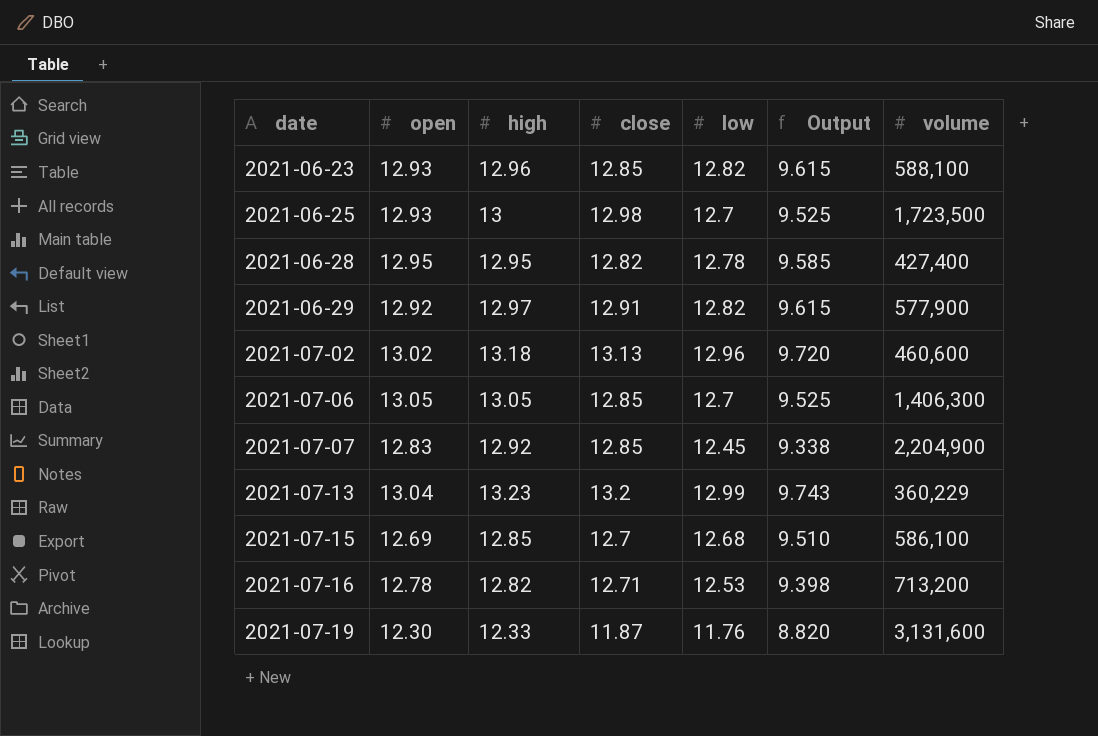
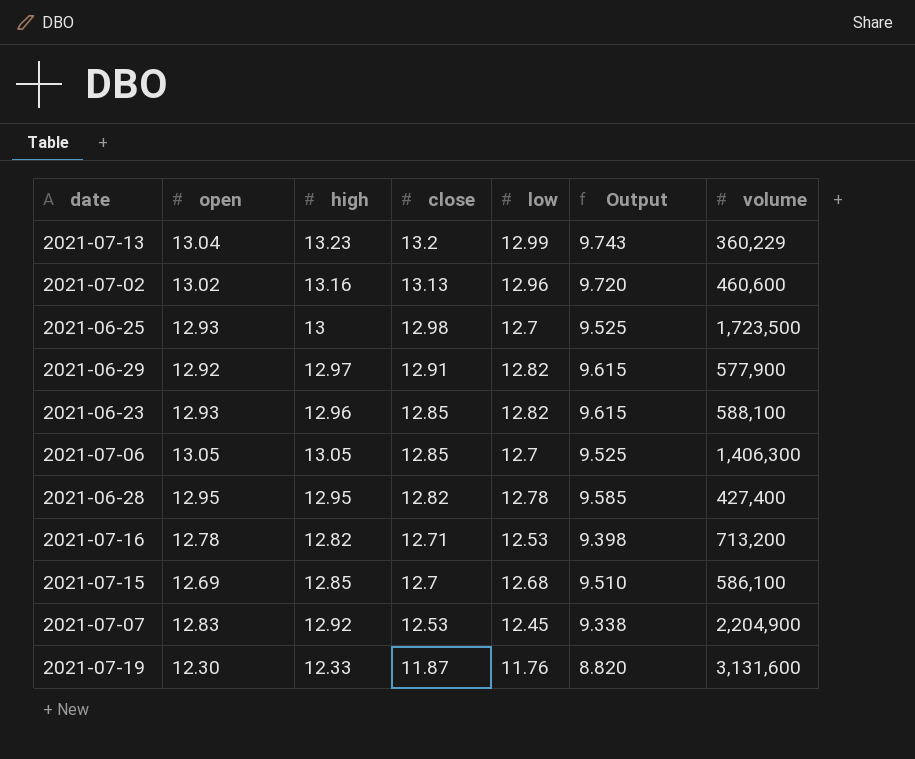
row order: date ascending -> close descending
2021-07-02 | high: 13.18 -> 13.16
2021-07-07 | close: 12.85 -> 12.53

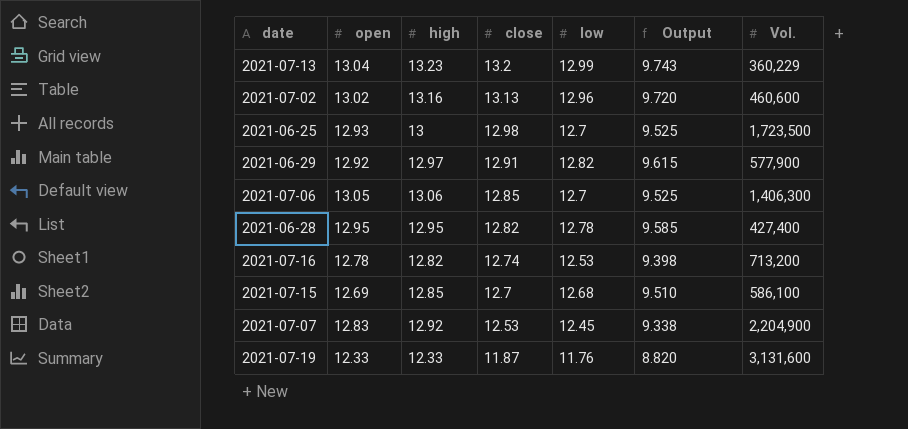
column name: volume -> Vol.
row 2021-06-23: 12.93 | 12.96 | 12.85 | 12.82 | 9.615 | 588,100 -> none
2021-07-06 | high: 13.05 -> 13.06
2021-07-16 | close: 12.71 -> 12.74
2021-07-19 | open: 12.30 -> 12.33

